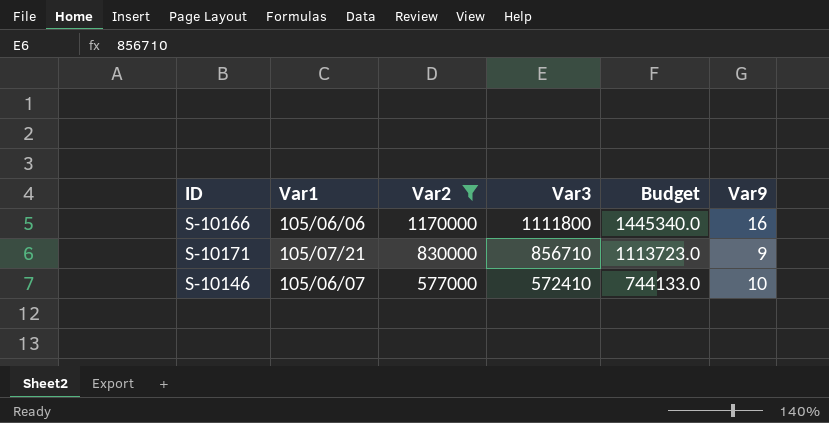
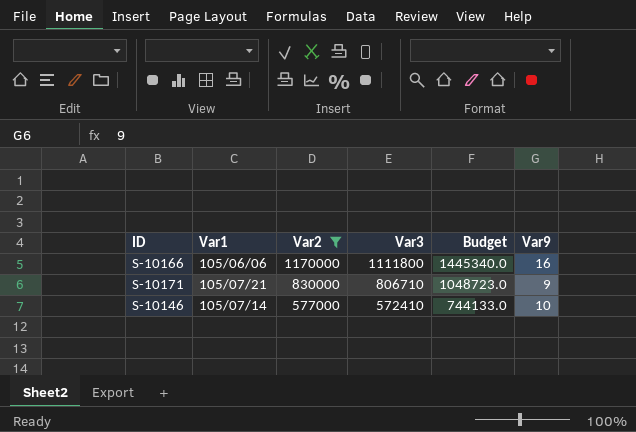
S-10171 | Var3: 856710 -> 806710
S-10171 | Budget: 1113723.0 -> 1048723.0
S-10146 | Var1: 105/06/07 -> 105/07/14

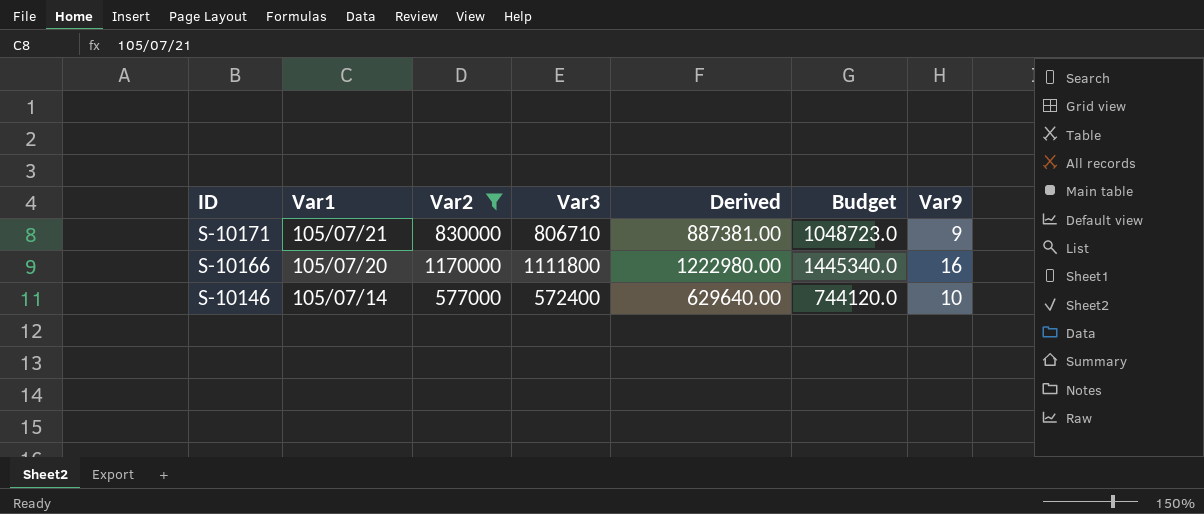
row order: Var2 descending -> ID descending
column Derived | formula: none -> [Var3] * 1.1
S-10166 | Var1: 105/06/06 -> 105/07/20
S-10146 | Var3: 572410 -> 572400
S-10146 | Budget: 744133.0 -> 744120.0

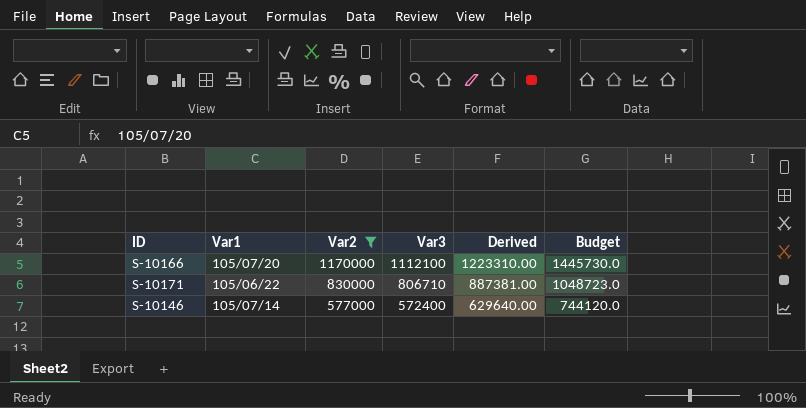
row order: ID descending -> Var2 descending
column Var9 | position: 7 -> none
S-10166 | Var3: 1111800 -> 1112100
S-10166 | Derived: 1222980.00 -> 1223310.00
S-10166 | Budget: 1445340.0 -> 1445730.0
S-10171 | Var1: 105/07/21 -> 105/06/22

